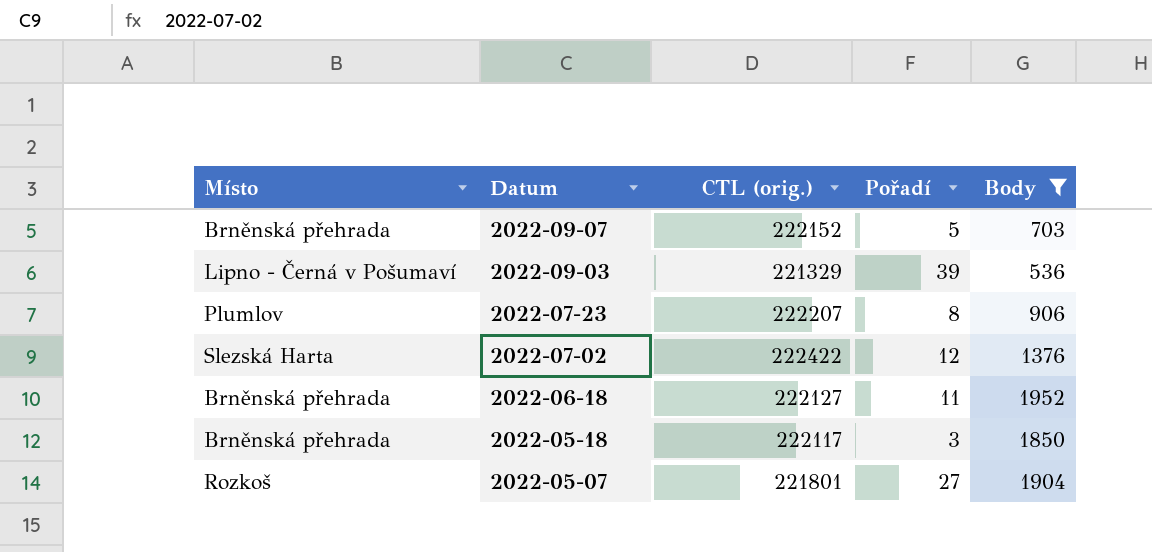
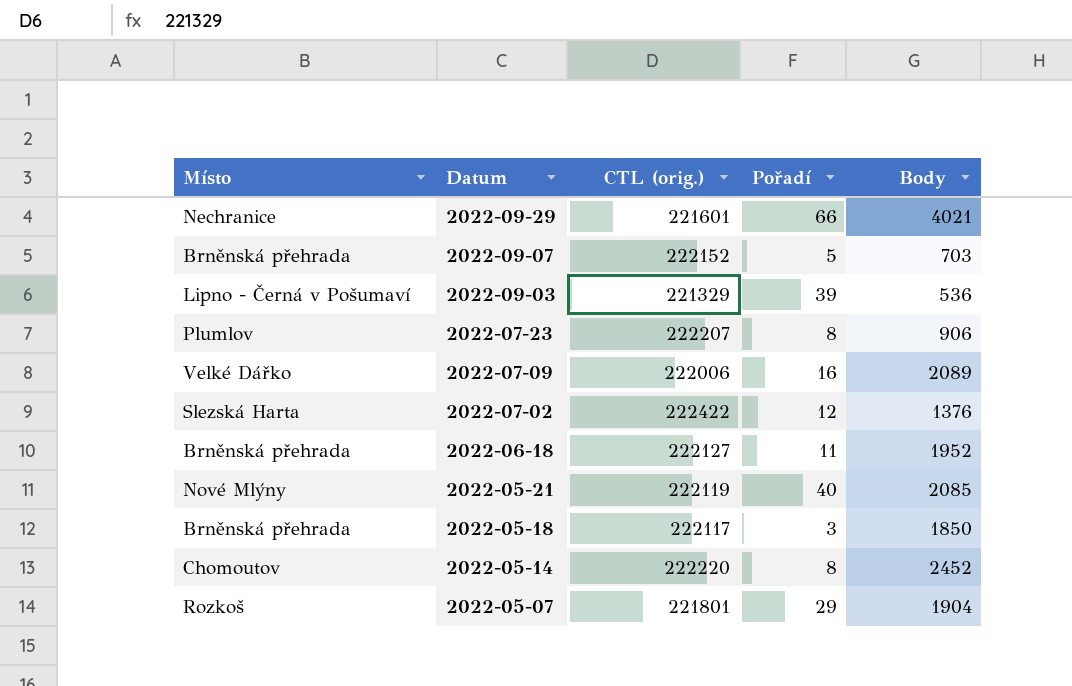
filter: Body <= 1952 -> none
2022-05-07 | Pořadí: 27 -> 29

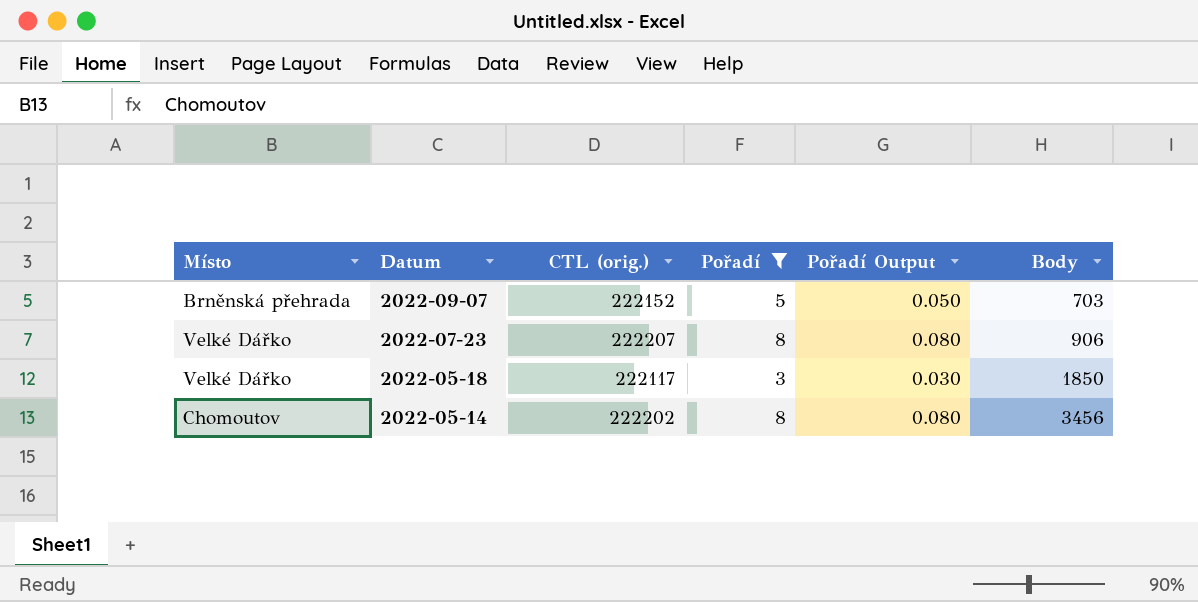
filter: none -> Pořadí <= 8
column Pořadí Output | formula: none -> [Pořadí] * 0.01
2022-07-23 | Místo: Plumlov -> Velké Dářko
2022-05-18 | Místo: Brněnská přehrada -> Velké Dářko
2022-05-14 | CTL (orig.): 222220 -> 222202
2022-05-14 | Body: 2452 -> 3456

